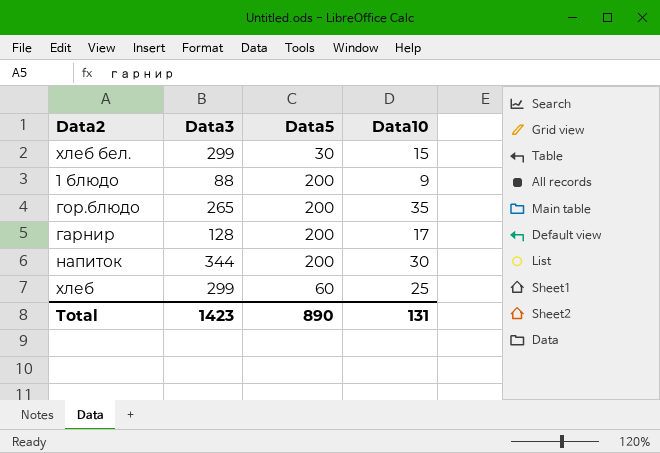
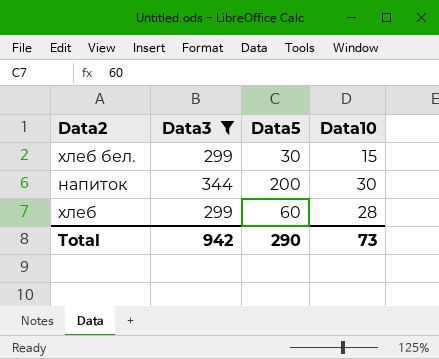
filter: none -> Data3 >= 299
хлеб | Data10: 25 -> 28
Total | Data3: 1423 -> 942
Total | Data5: 890 -> 290
Total | Data10: 131 -> 73

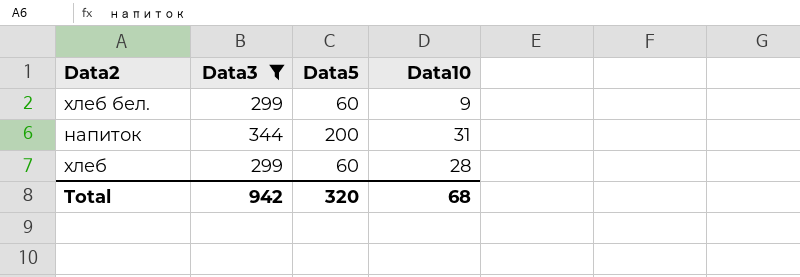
хлеб бел. | Data5: 30 -> 60
хлеб бел. | Data10: 15 -> 9
напиток | Data10: 30 -> 31
Total | Data5: 290 -> 320
Total | Data10: 73 -> 68

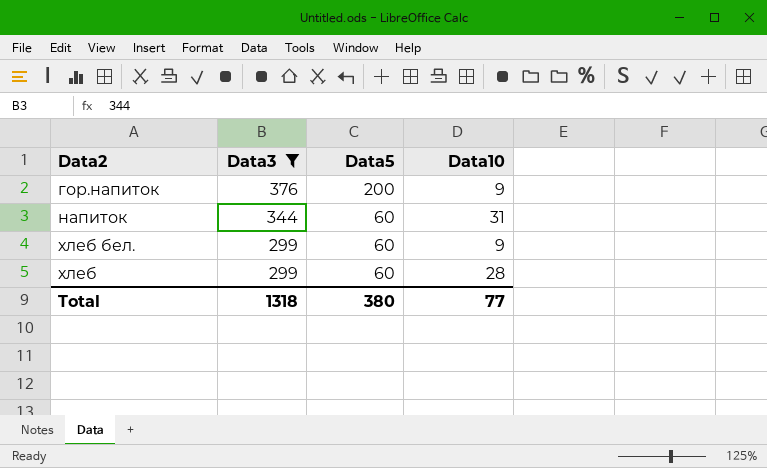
row order: none -> Data3 descending
row гор.напиток: none -> 376 | 200 | 9
напиток | Data5: 200 -> 60
Total | Data3: 942 -> 1318
Total | Data5: 320 -> 380
Total | Data10: 68 -> 77

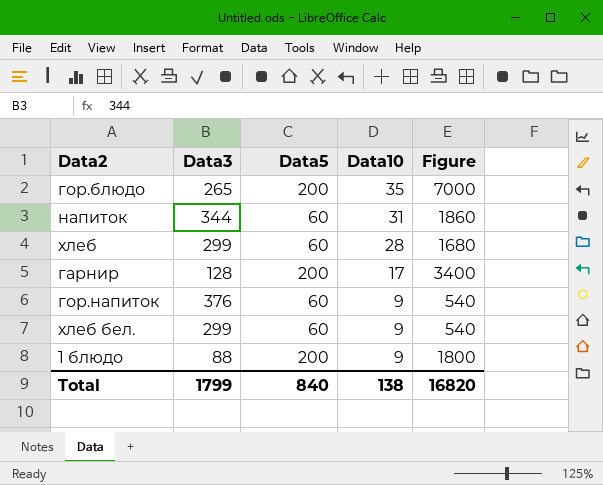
filter: Data3 >= 299 -> none
row order: Data3 descending -> Data10 descending
column Figure | formula: none -> [Data5] * [Data10]
гор.напиток | Data5: 200 -> 60
Total | Data3: 1318 -> 1799
Total | Data5: 380 -> 840
Total | Data10: 77 -> 138

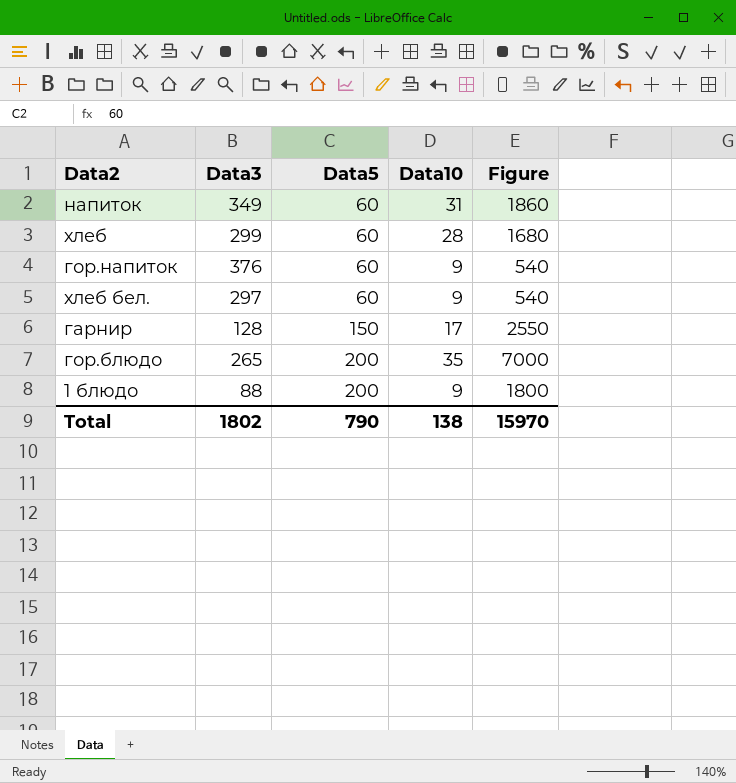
row order: Data10 descending -> Data5 ascending
напиток | Data3: 344 -> 349
хлеб бел. | Data3: 299 -> 297
гарнир | Data5: 200 -> 150
гарнир | Figure: 3400 -> 2550
Total | Data3: 1799 -> 1802
Total | Data5: 840 -> 790
Total | Figure: 16820 -> 15970

